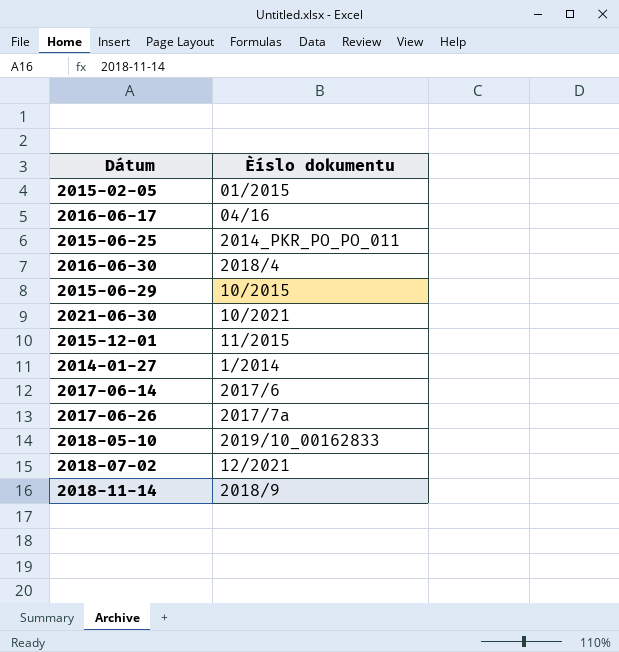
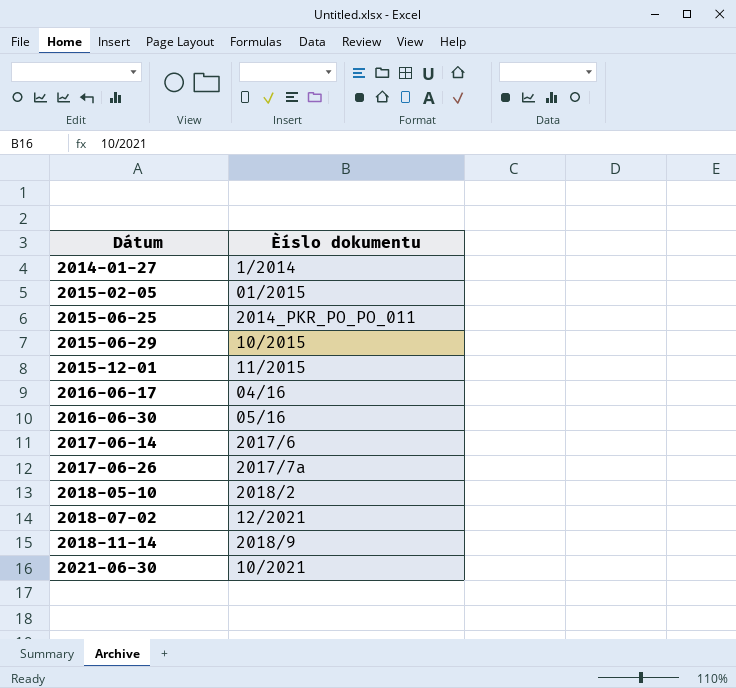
row order: none -> Dátum ascending
2016-06-30 | Èíslo dokumentu: 2018/4 -> 05/16
2018-05-10 | Èíslo dokumentu: 2019/10_00162833 -> 2018/2

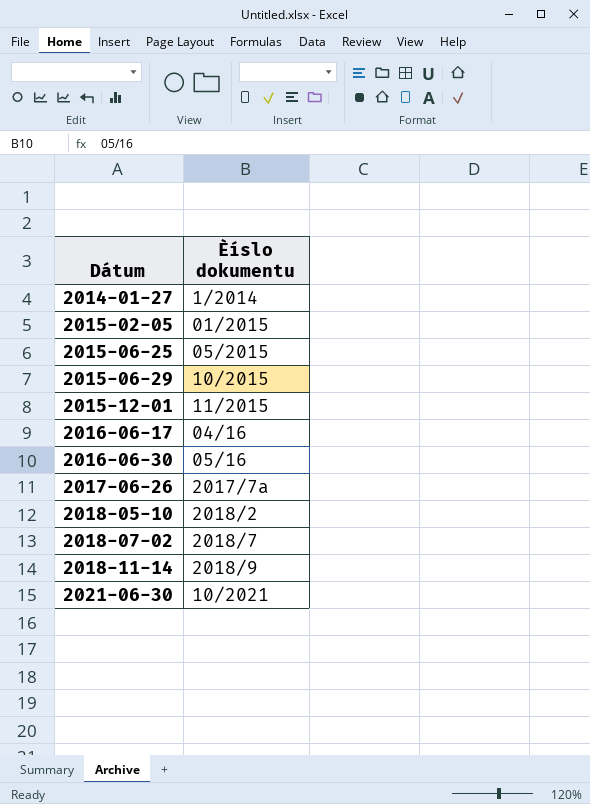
row 2017-06-14: 2017/6 -> none
2015-06-25 | Èíslo dokumentu: 2014_PKR_PO_PO_011 -> 05/2015
2018-07-02 | Èíslo dokumentu: 12/2021 -> 2018/7

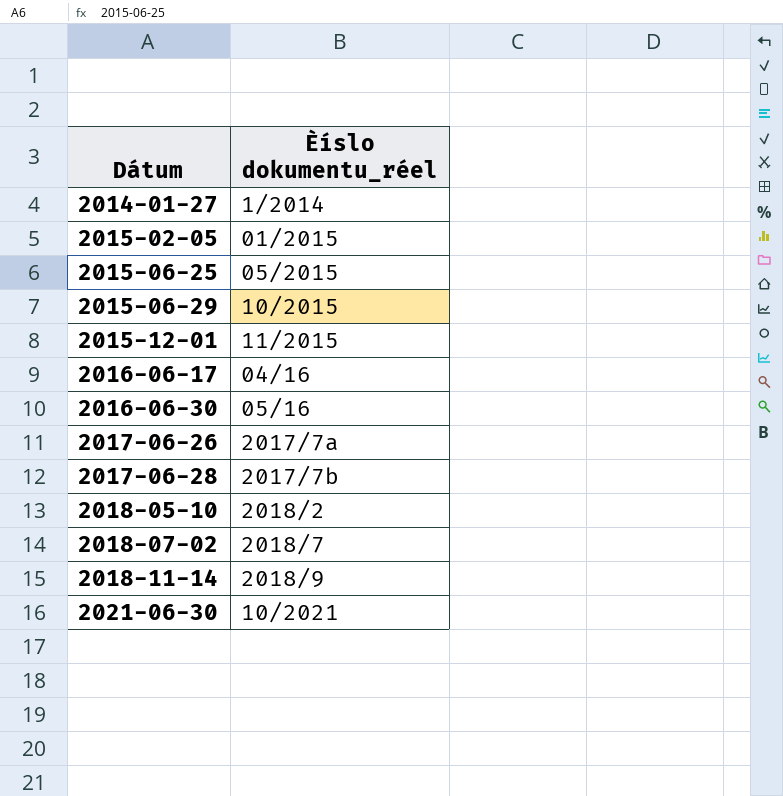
column name: Èíslo dokumentu -> Èíslo dokumentu_réel
row 2017-06-28: none -> 2017/7b

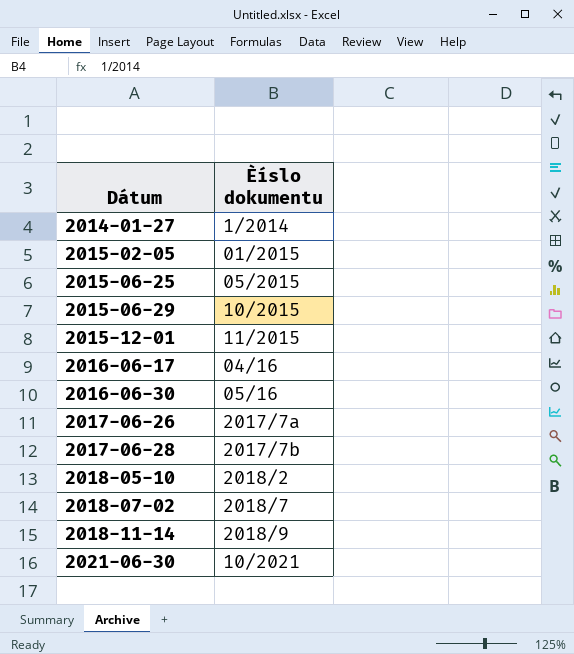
column name: Èíslo dokumentu_réel -> Èíslo dokumentu

